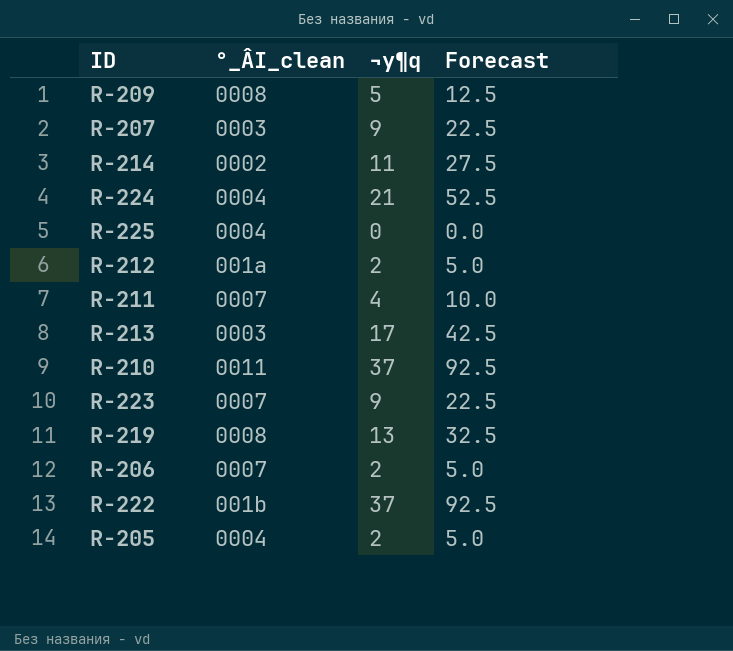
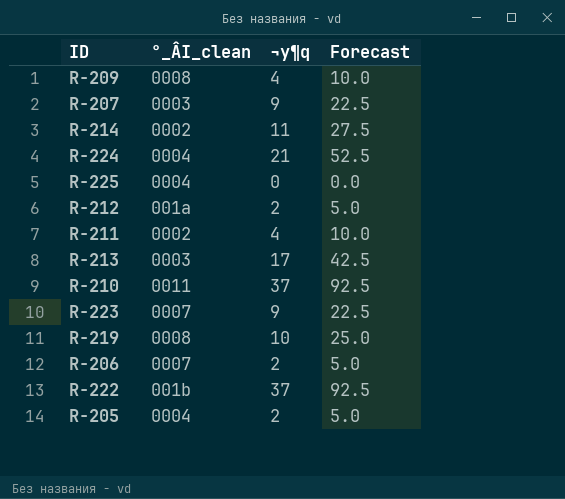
R-209 | ¬y¶q: 5 -> 4
R-209 | Forecast: 12.5 -> 10.0
R-211 | °_ÂI_clean: 0007 -> 0002
R-219 | ¬y¶q: 13 -> 10
R-219 | Forecast: 32.5 -> 25.0

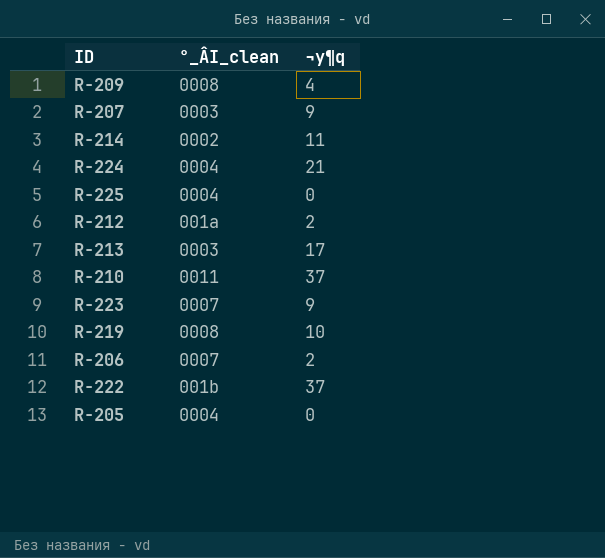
column Forecast | formula: [¬y¶q] * 2.5 -> none
row R-211: 0002 | 4 | 10.0 -> none
R-205 | ¬y¶q: 2 -> 0

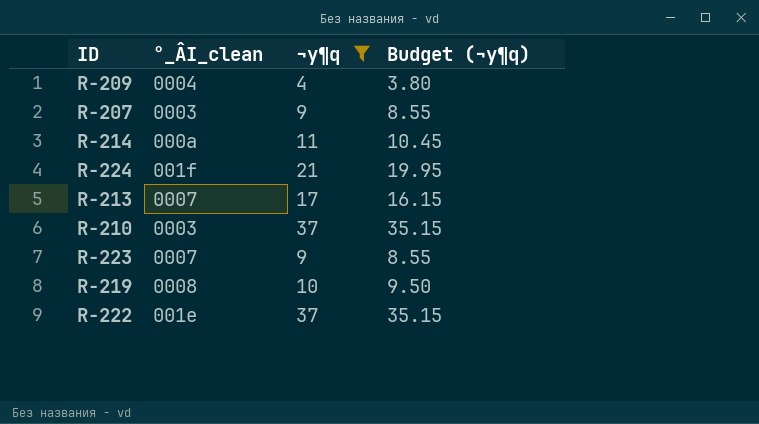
filter: none -> ¬y¶q >= 4
column Budget (¬y¶q) | formula: none -> [¬y¶q] * 0.95
R-209 | °_ÂI_clean: 0008 -> 0004
R-214 | °_ÂI_clean: 0002 -> 000a
R-224 | °_ÂI_clean: 0004 -> 001f
R-213 | °_ÂI_clean: 0003 -> 0007
R-210 | °_ÂI_clean: 0011 -> 0003
R-222 | °_ÂI_clean: 001b -> 001e

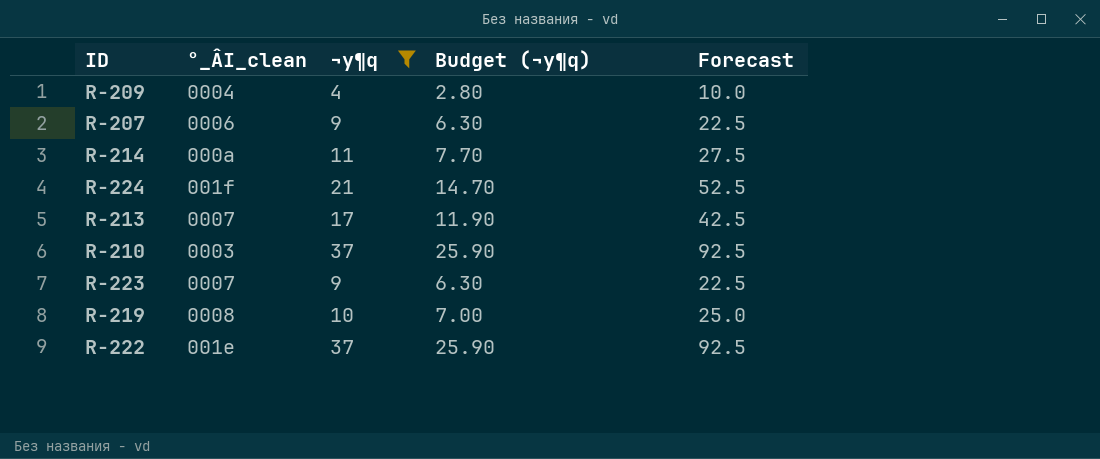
column Budget (¬y¶q) | formula: [¬y¶q] * 0.95 -> [¬y¶q] * 0.7
column Forecast | formula: none -> [¬y¶q] * 2.5
R-207 | °_ÂI_clean: 0003 -> 0006

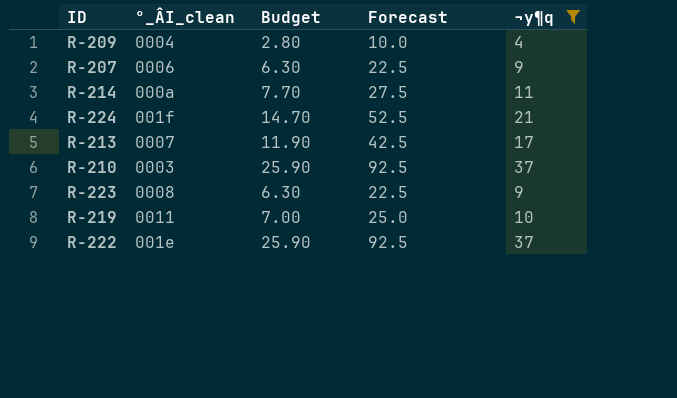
column name: Budget (¬y¶q) -> Budget
column ¬y¶q | position: 3 -> 5
R-223 | °_ÂI_clean: 0007 -> 0008
R-219 | °_ÂI_clean: 0008 -> 0011

